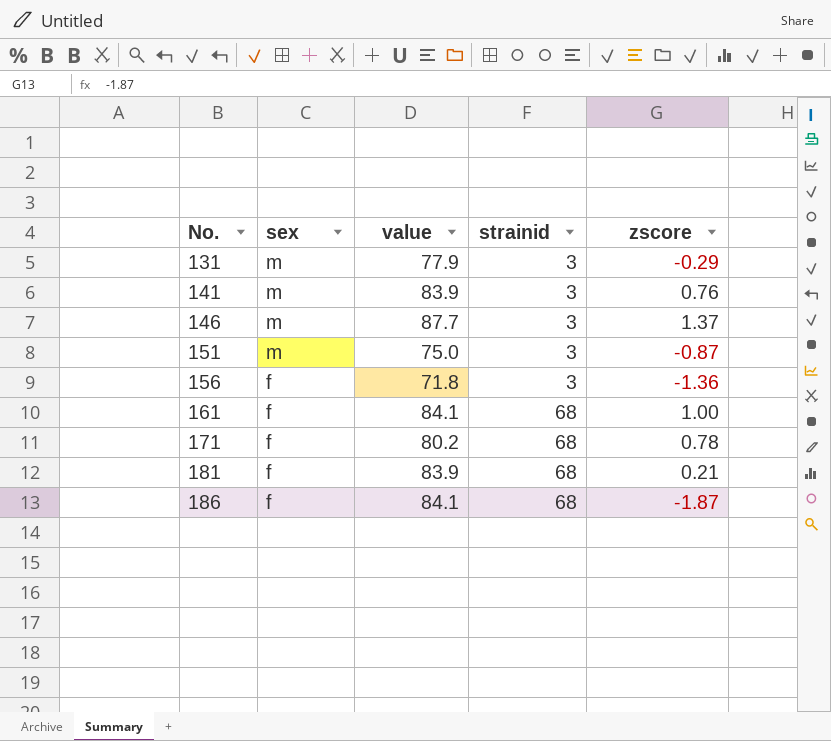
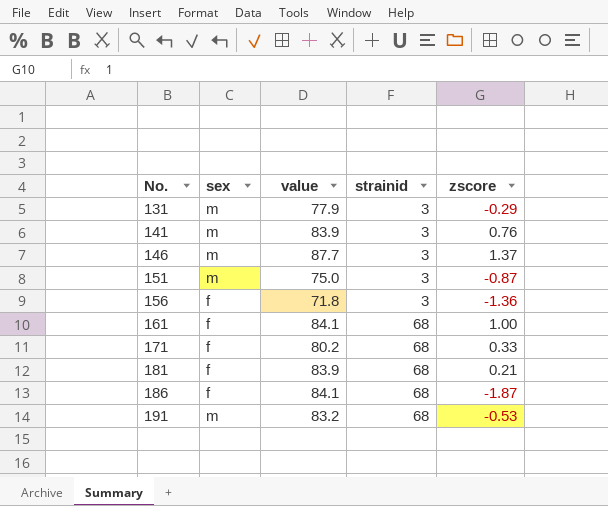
171 | zscore: 0.78 -> 0.33
row 191: none -> m | 83.2 | 68 | -0.53

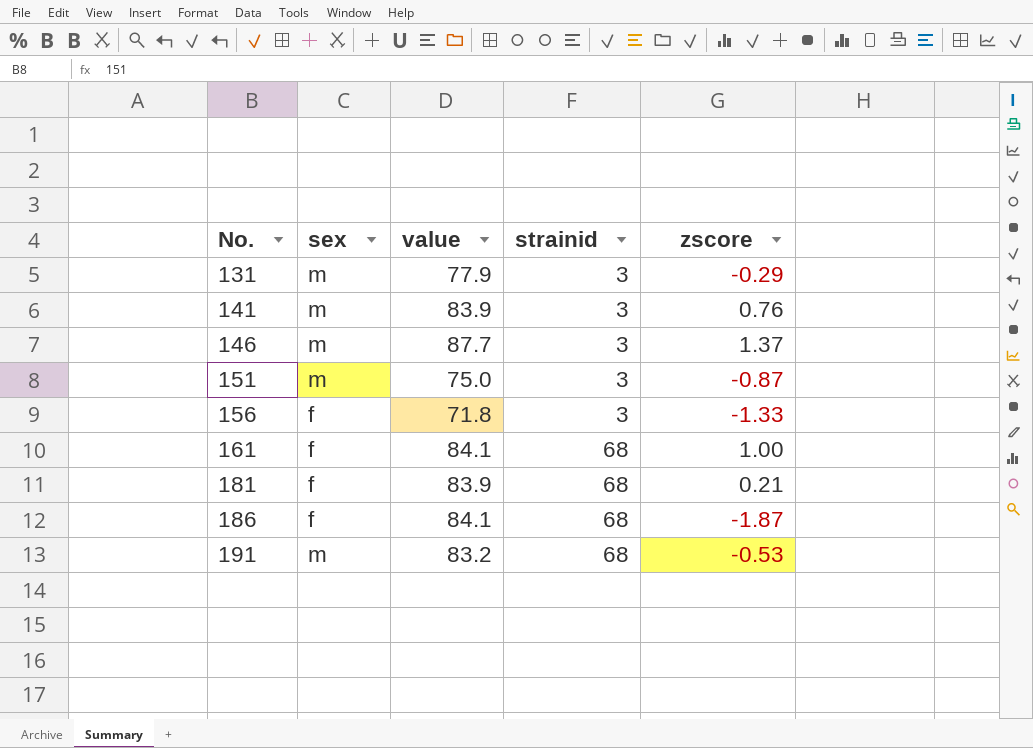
row 171: f | 80.2 | 68 | 0.33 -> none
156 | zscore: -1.36 -> -1.33

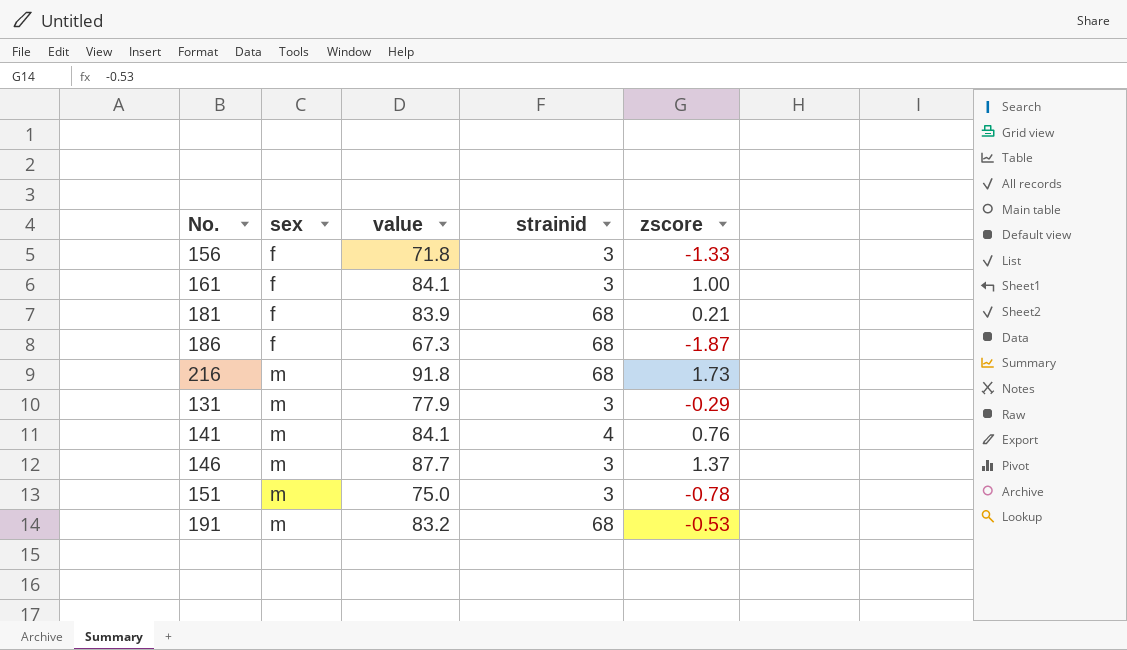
row order: No. ascending -> sex ascending
161 | strainid: 68 -> 3
186 | value: 84.1 -> 67.3
row 216: none -> m | 91.8 | 68 | 1.73
141 | value: 83.9 -> 84.1
141 | strainid: 3 -> 4
151 | zscore: -0.87 -> -0.78

